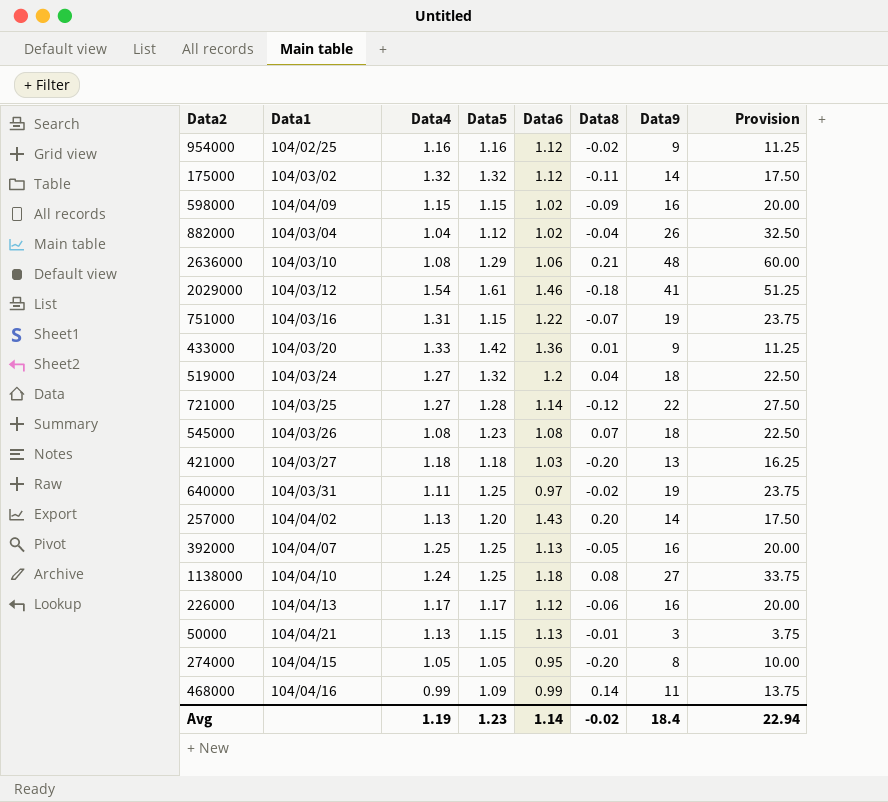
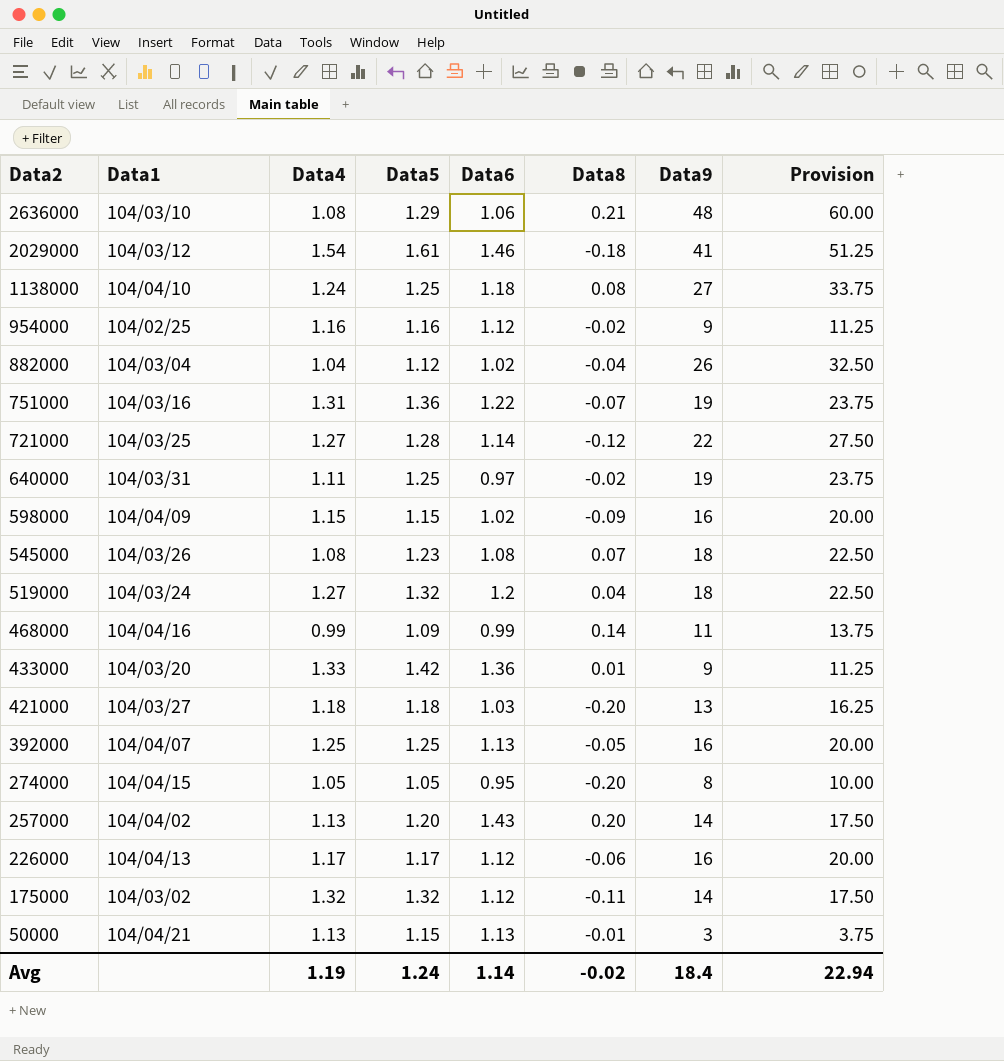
row order: none -> Data2 descending
751000 | Data5: 1.15 -> 1.36
Avg | Data5: 1.23 -> 1.24

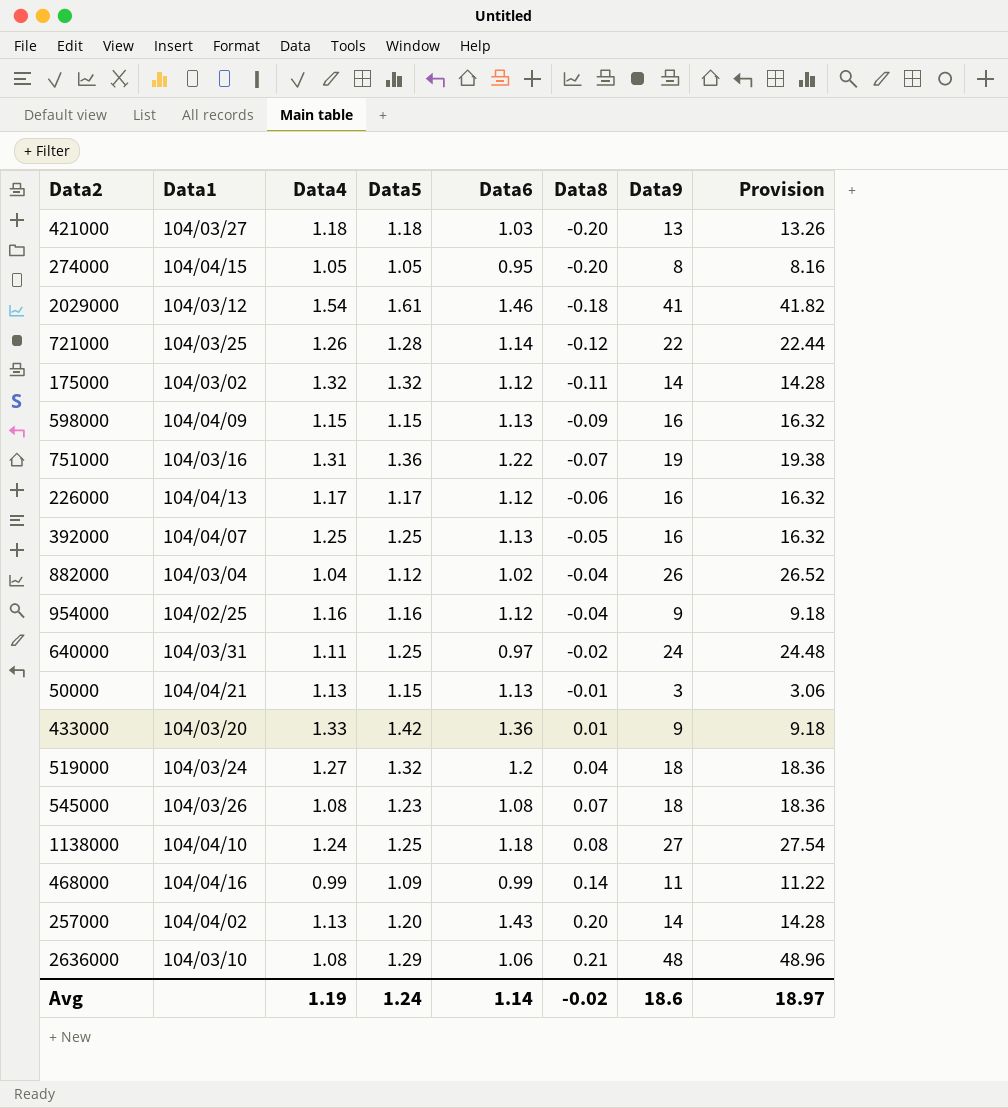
row order: Data2 descending -> Data8 ascending
column Provision | formula: [Data9] * 1.25 -> [Data9] * 1.02
721000 | Data4: 1.27 -> 1.26
598000 | Data6: 1.02 -> 1.13
954000 | Data8: -0.02 -> -0.04
640000 | Data9: 19 -> 24
Avg | Data9: 18.4 -> 18.6
Avg | Provision: 22.94 -> 18.97

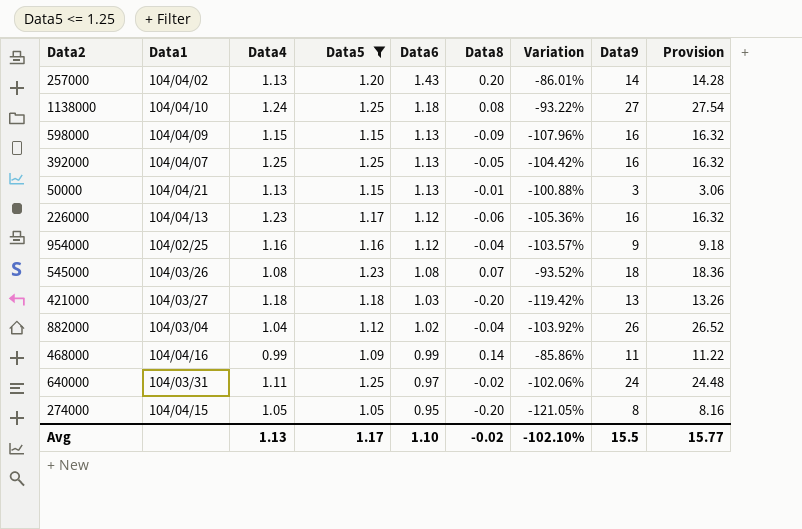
filter: none -> Data5 <= 1.25
row order: Data8 ascending -> Data6 descending
column Variation | formula: none -> ([Data8] - [Data6]) / [Data6]
226000 | Data4: 1.17 -> 1.23
Avg | Data4: 1.19 -> 1.13
Avg | Data5: 1.24 -> 1.17
Avg | Data6: 1.14 -> 1.10
Avg | Data9: 18.6 -> 15.5
Avg | Provision: 18.97 -> 15.77

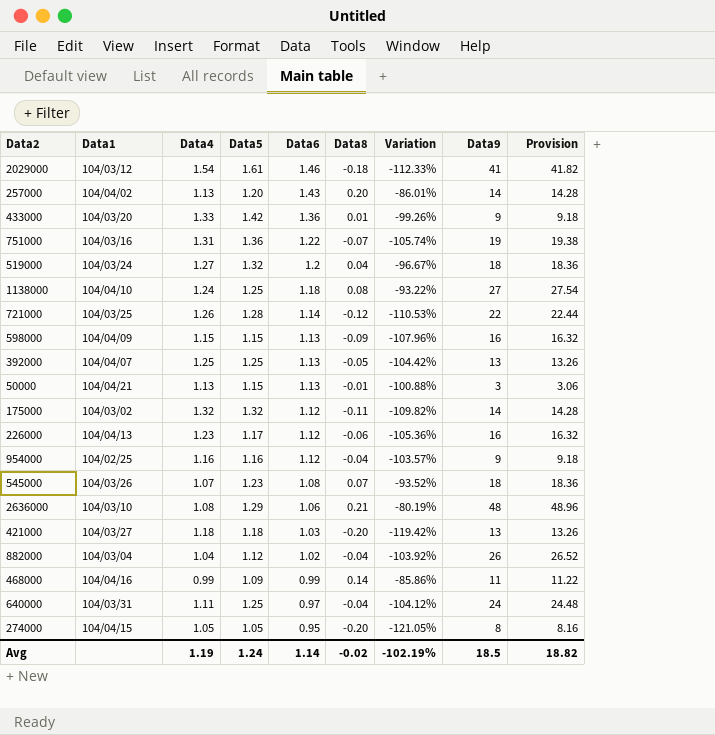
filter: Data5 <= 1.25 -> none
392000 | Data9: 16 -> 13
392000 | Provision: 16.32 -> 13.26
545000 | Data4: 1.08 -> 1.07
640000 | Data8: -0.02 -> -0.04
640000 | Variation: -102.06% -> -104.12%
Avg | Data4: 1.13 -> 1.19
Avg | Data5: 1.17 -> 1.24
Avg | Data6: 1.10 -> 1.14
Avg | Variation: -102.10% -> -102.19%
Avg | Data9: 15.5 -> 18.5
Avg | Provision: 15.77 -> 18.82

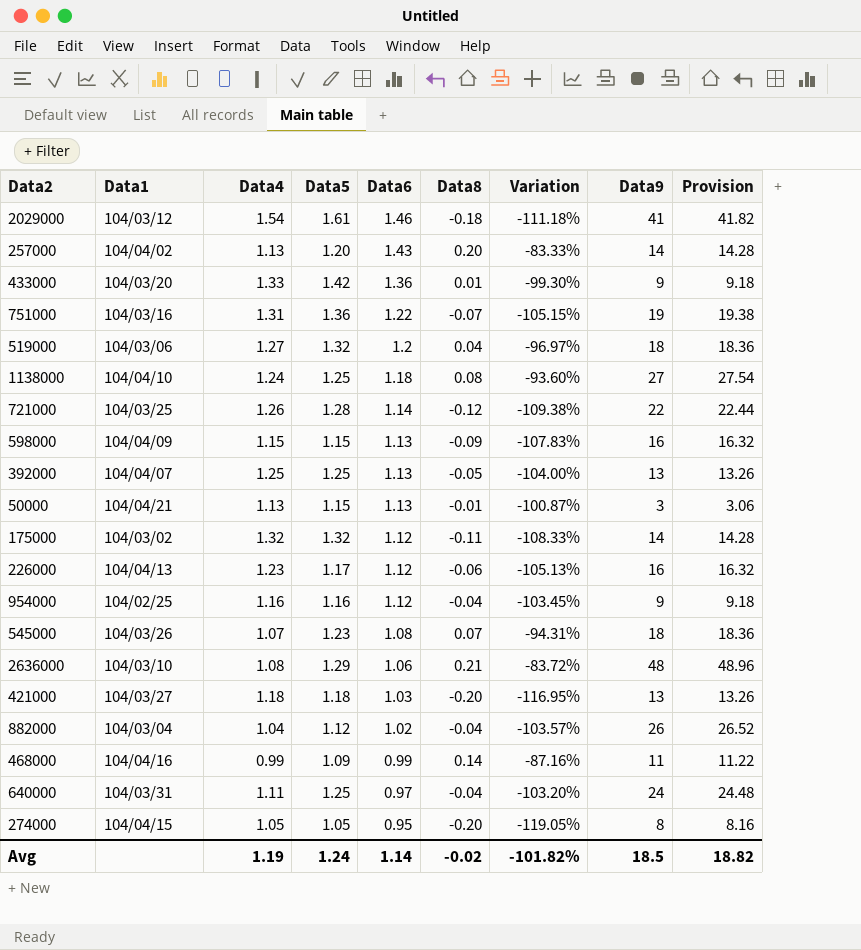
column Variation | formula: ([Data8] - [Data6]) / [Data6] -> ([Data8] - [Data5]) / [Data5]
519000 | Data1: 104/03/24 -> 104/03/06
Avg | Variation: -102.19% -> -101.82%

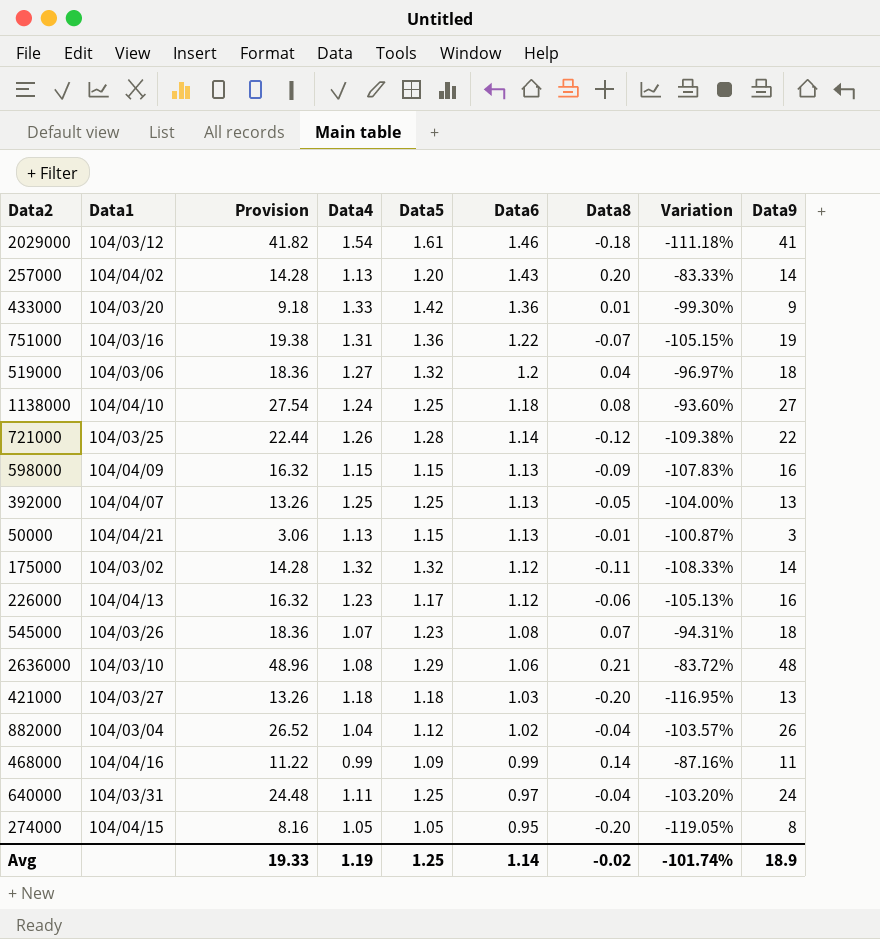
column Provision | position: 9 -> 3
row 954000: 104/02/25 | 1.16 | 1.16 | 1.12 | -0.04 | -103.45% | 9 | 9.18 -> none
Avg | Provision: 18.82 -> 19.33
Avg | Data5: 1.24 -> 1.25
Avg | Variation: -101.82% -> -101.74%
Avg | Data9: 18.5 -> 18.9

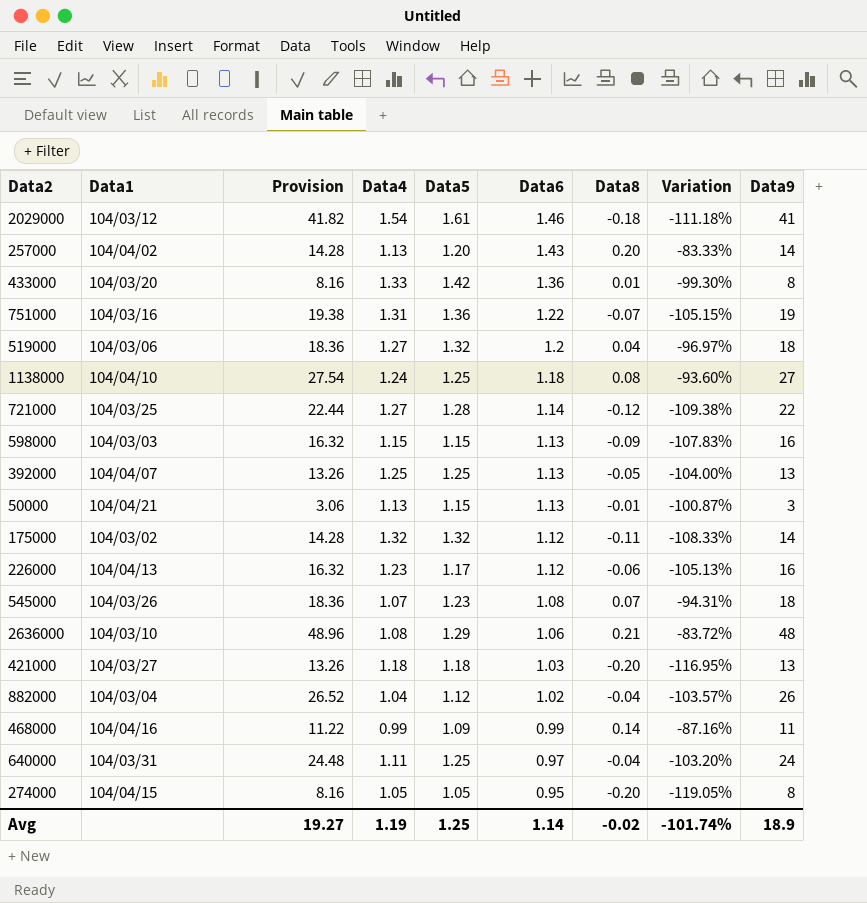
433000 | Provision: 9.18 -> 8.16
433000 | Data9: 9 -> 8
721000 | Data4: 1.26 -> 1.27
598000 | Data1: 104/04/09 -> 104/03/03
Avg | Provision: 19.33 -> 19.27

